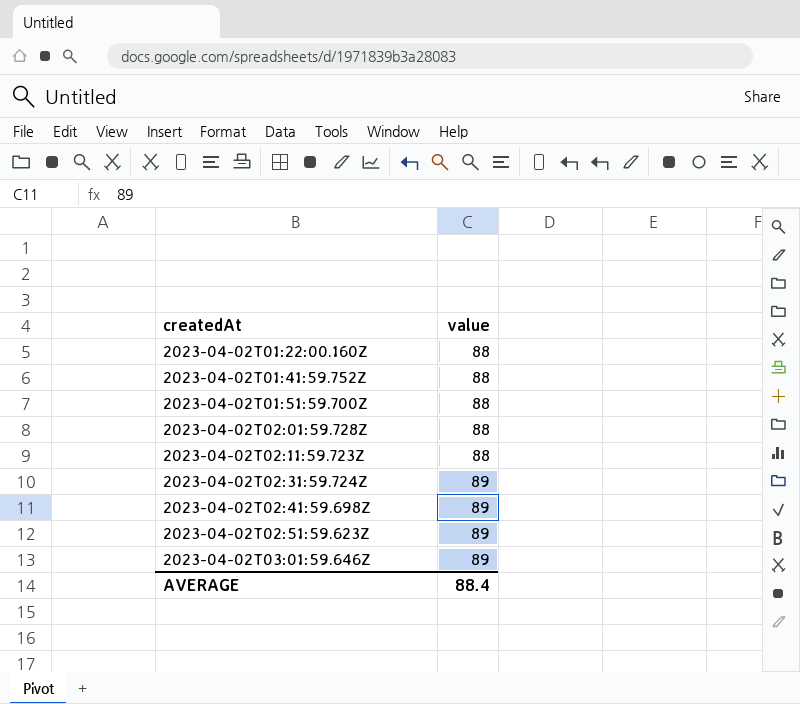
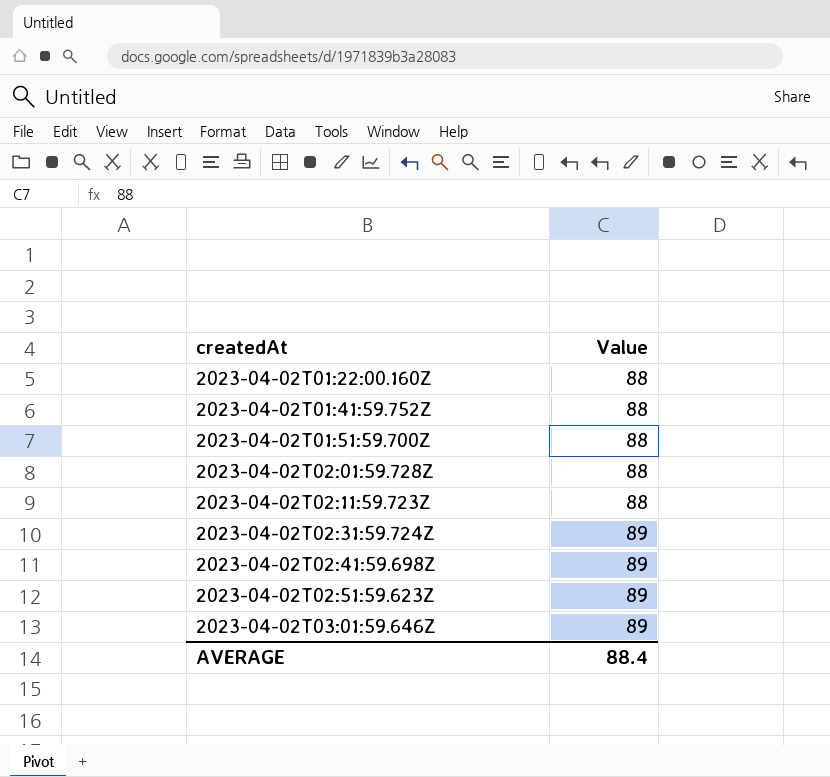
column name: value -> Value

